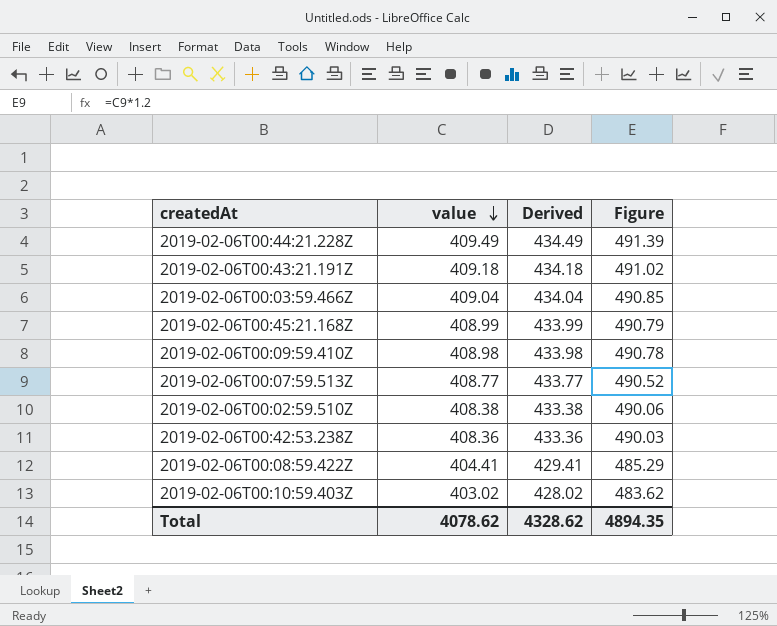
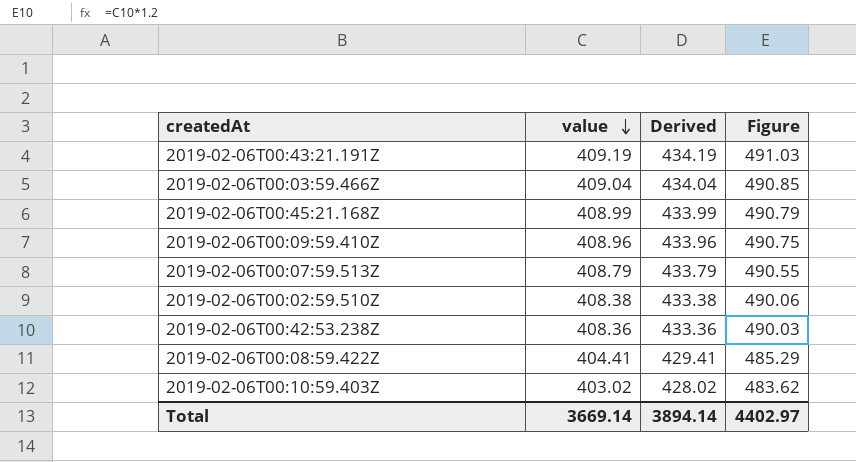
row 2019-02-06T00:44:21.228Z: 409.49 | 434.49 | 491.39 -> none
2019-02-06T00:43:21.191Z | value: 409.18 -> 409.19
2019-02-06T00:43:21.191Z | Derived: 434.18 -> 434.19
2019-02-06T00:43:21.191Z | Figure: 491.02 -> 491.03
2019-02-06T00:09:59.410Z | value: 408.98 -> 408.96
2019-02-06T00:09:59.410Z | Derived: 433.98 -> 433.96
2019-02-06T00:09:59.410Z | Figure: 490.78 -> 490.75
2019-02-06T00:07:59.513Z | value: 408.77 -> 408.79
2019-02-06T00:07:59.513Z | Derived: 433.77 -> 433.79
2019-02-06T00:07:59.513Z | Figure: 490.52 -> 490.55
Total | value: 4078.62 -> 3669.14
Total | Derived: 4328.62 -> 3894.14
Total | Figure: 4894.35 -> 4402.97

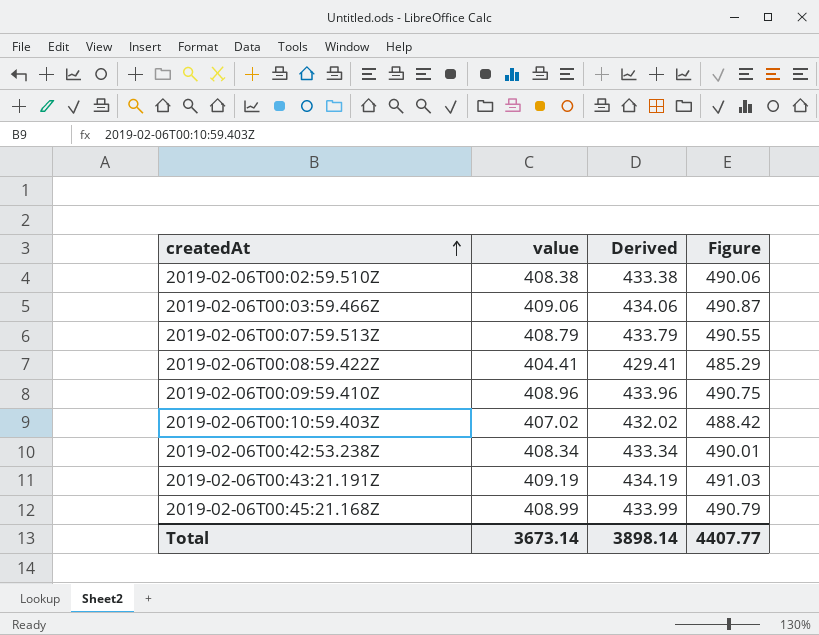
row order: value descending -> createdAt ascending
2019-02-06T00:03:59.466Z | value: 409.04 -> 409.06
2019-02-06T00:03:59.466Z | Derived: 434.04 -> 434.06
2019-02-06T00:03:59.466Z | Figure: 490.85 -> 490.87
2019-02-06T00:10:59.403Z | value: 403.02 -> 407.02
2019-02-06T00:10:59.403Z | Derived: 428.02 -> 432.02
2019-02-06T00:10:59.403Z | Figure: 483.62 -> 488.42
2019-02-06T00:42:53.238Z | value: 408.36 -> 408.34
2019-02-06T00:42:53.238Z | Derived: 433.36 -> 433.34
2019-02-06T00:42:53.238Z | Figure: 490.03 -> 490.01
Total | value: 3669.14 -> 3673.14
Total | Derived: 3894.14 -> 3898.14
Total | Figure: 4402.97 -> 4407.77

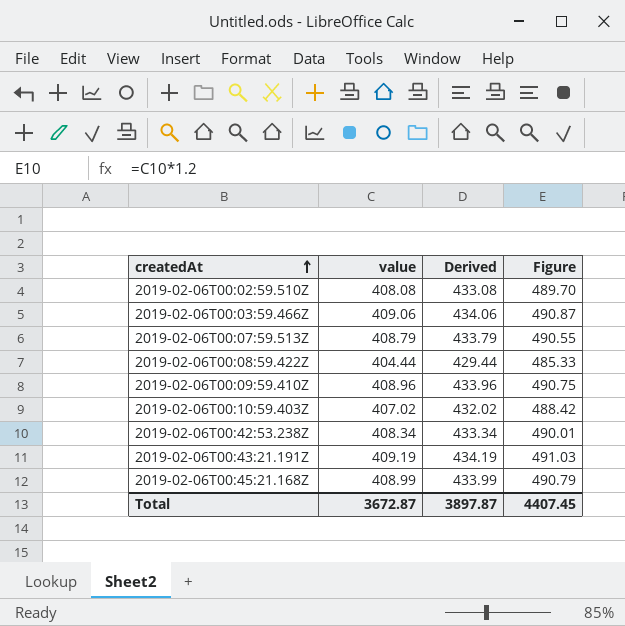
2019-02-06T00:02:59.510Z | value: 408.38 -> 408.08
2019-02-06T00:02:59.510Z | Derived: 433.38 -> 433.08
2019-02-06T00:02:59.510Z | Figure: 490.06 -> 489.70
2019-02-06T00:08:59.422Z | value: 404.41 -> 404.44
2019-02-06T00:08:59.422Z | Derived: 429.41 -> 429.44
2019-02-06T00:08:59.422Z | Figure: 485.29 -> 485.33
Total | value: 3673.14 -> 3672.87
Total | Derived: 3898.14 -> 3897.87
Total | Figure: 4407.77 -> 4407.45

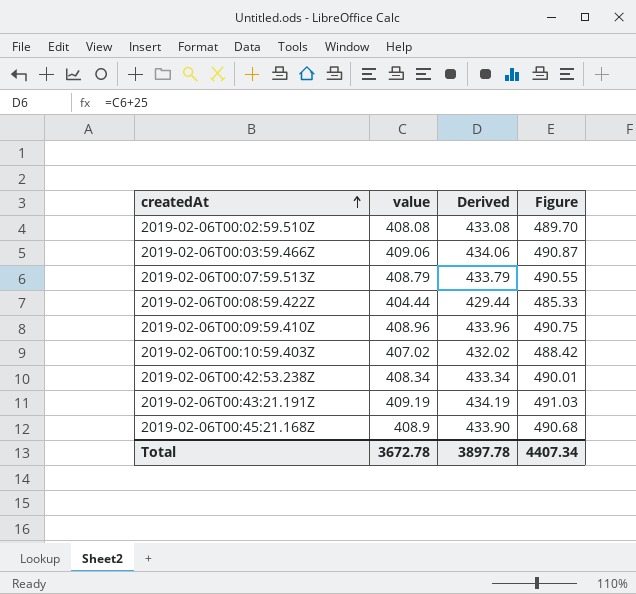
2019-02-06T00:45:21.168Z | value: 408.99 -> 408.9
2019-02-06T00:45:21.168Z | Derived: 433.99 -> 433.90
2019-02-06T00:45:21.168Z | Figure: 490.79 -> 490.68
Total | value: 3672.87 -> 3672.78
Total | Derived: 3897.87 -> 3897.78
Total | Figure: 4407.45 -> 4407.34

